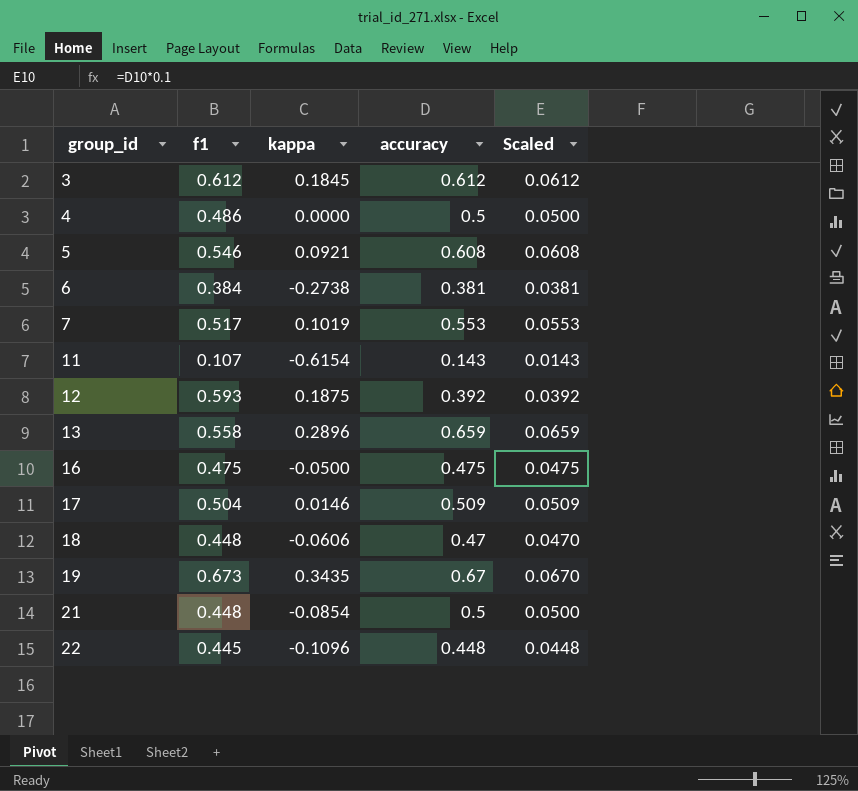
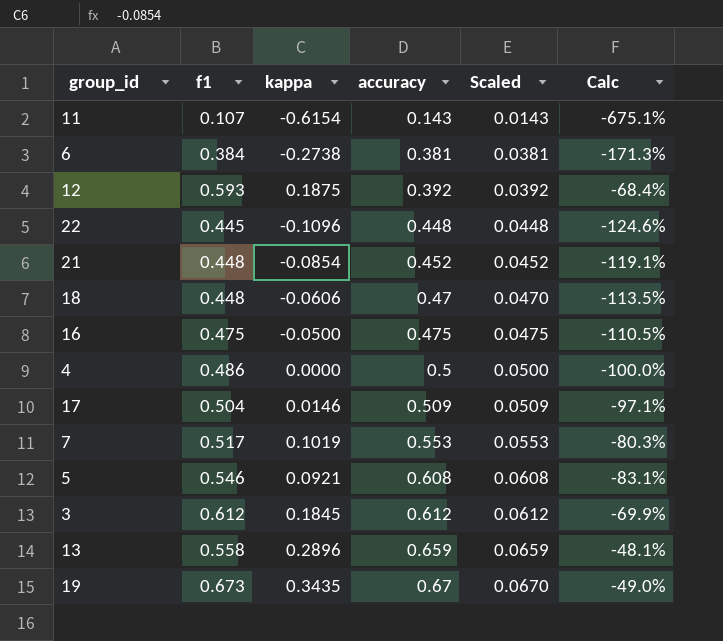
row order: group_id ascending -> accuracy ascending
column Calc | formula: none -> ([kappa] - [f1]) / [f1]
21 | accuracy: 0.5 -> 0.452
21 | Scaled: 0.0500 -> 0.0452

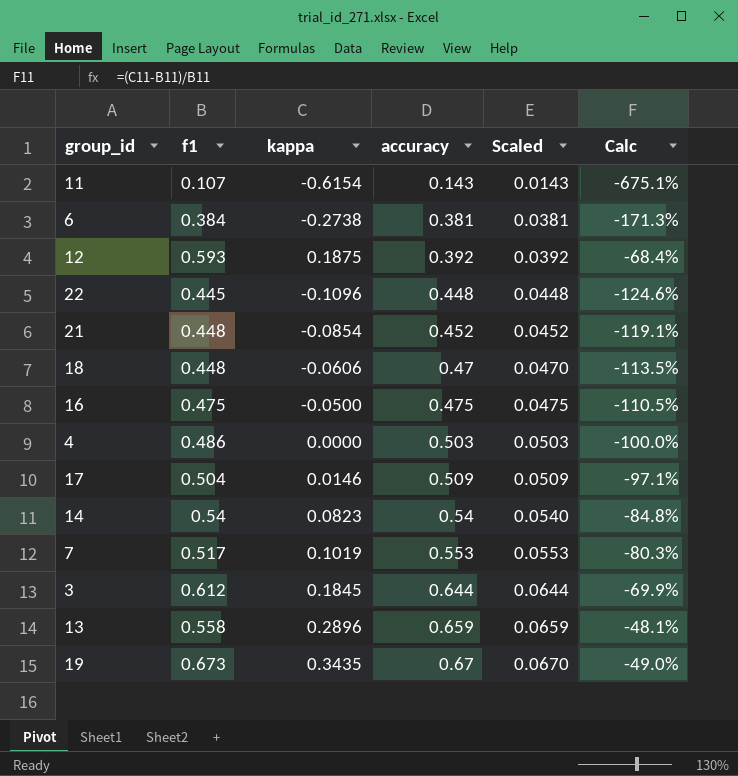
row 5: 0.546 | 0.0921 | 0.608 | 0.0608 | -83.1% -> none
4 | accuracy: 0.5 -> 0.503
4 | Scaled: 0.0500 -> 0.0503
row 14: none -> 0.54 | 0.0823 | 0.54 | 0.0540 | -84.8%
3 | accuracy: 0.612 -> 0.644
3 | Scaled: 0.0612 -> 0.0644

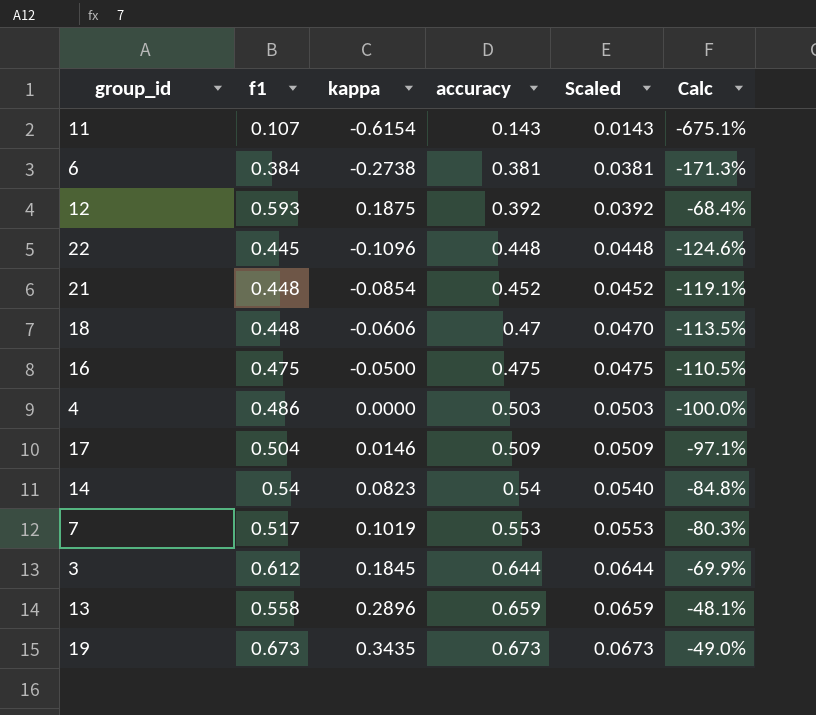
19 | accuracy: 0.67 -> 0.673
19 | Scaled: 0.0670 -> 0.0673

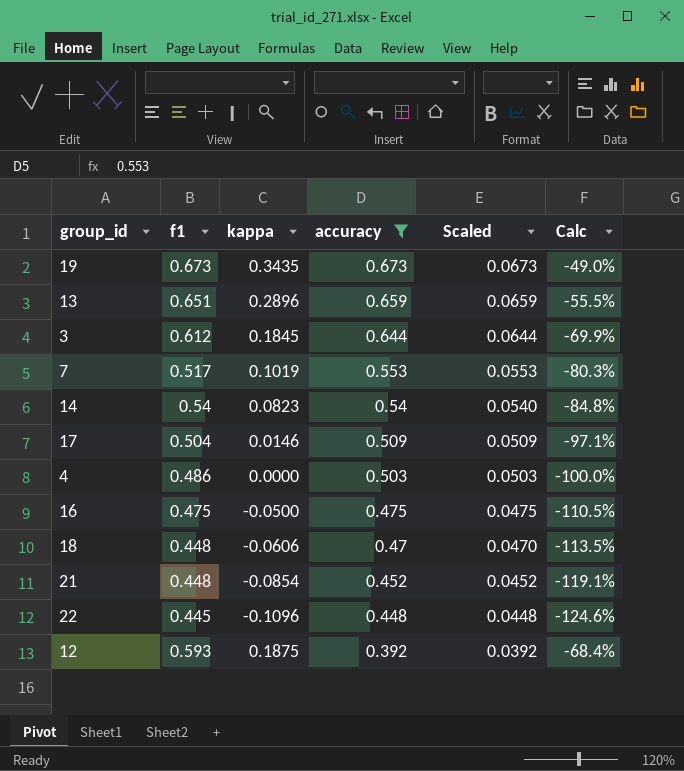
filter: none -> accuracy >= 0.392
row order: accuracy ascending -> accuracy descending
13 | f1: 0.558 -> 0.651
13 | Calc: -48.1% -> -55.5%

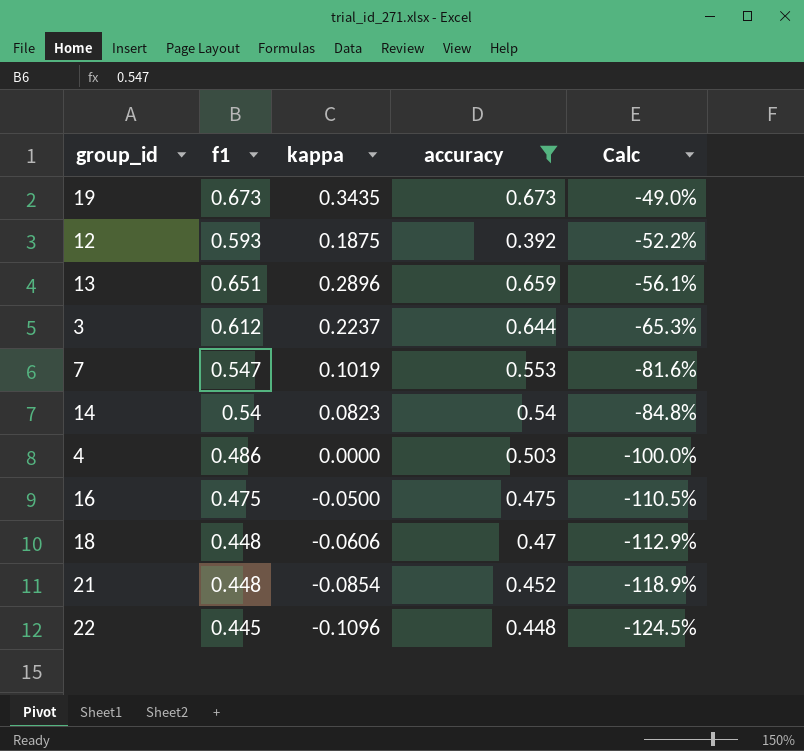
row order: accuracy descending -> Calc descending
column Scaled | formula: [accuracy] * 0.1 -> none
column Calc | formula: ([kappa] - [f1]) / [f1] -> ([kappa] - [accuracy]) / [accuracy]
row 17: 0.504 | 0.0146 | 0.509 | 0.0509 | -97.1% -> none
3 | kappa: 0.1845 -> 0.2237
7 | f1: 0.517 -> 0.547

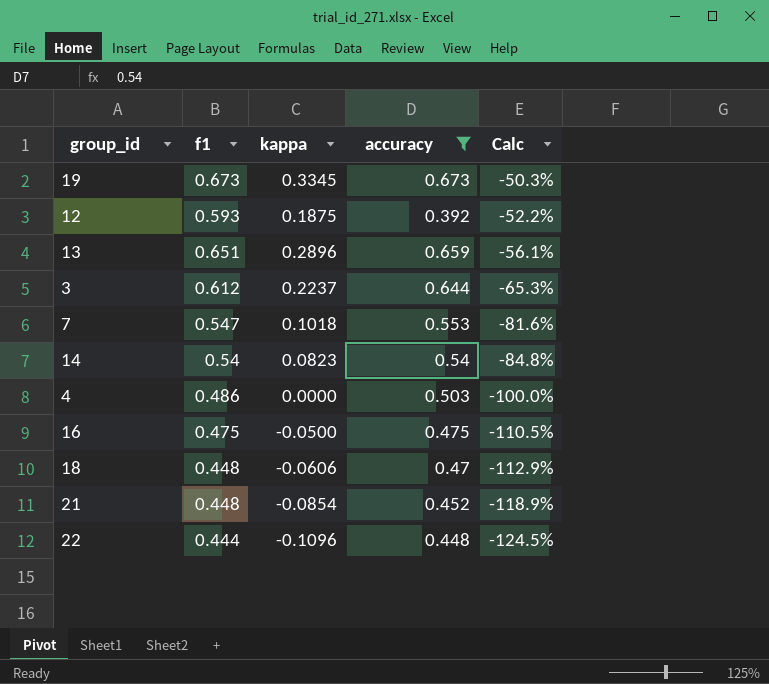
19 | kappa: 0.3435 -> 0.3345
19 | Calc: -49.0% -> -50.3%
7 | kappa: 0.1019 -> 0.1018
22 | f1: 0.445 -> 0.444

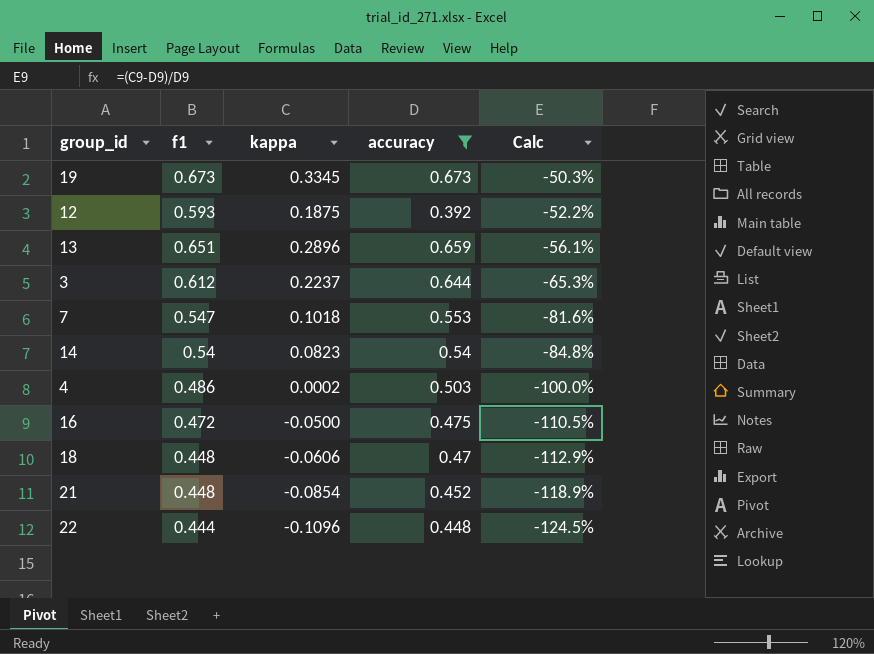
4 | kappa: 0.0000 -> 0.0002
16 | f1: 0.475 -> 0.472

